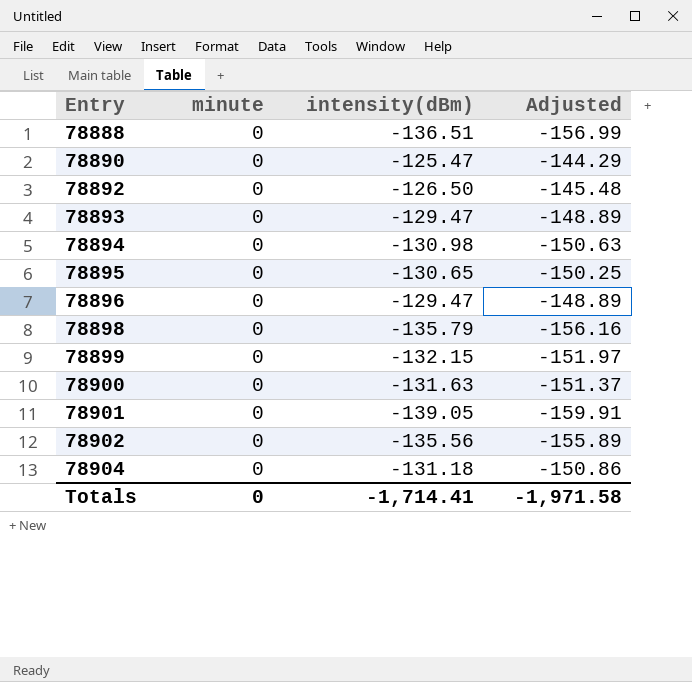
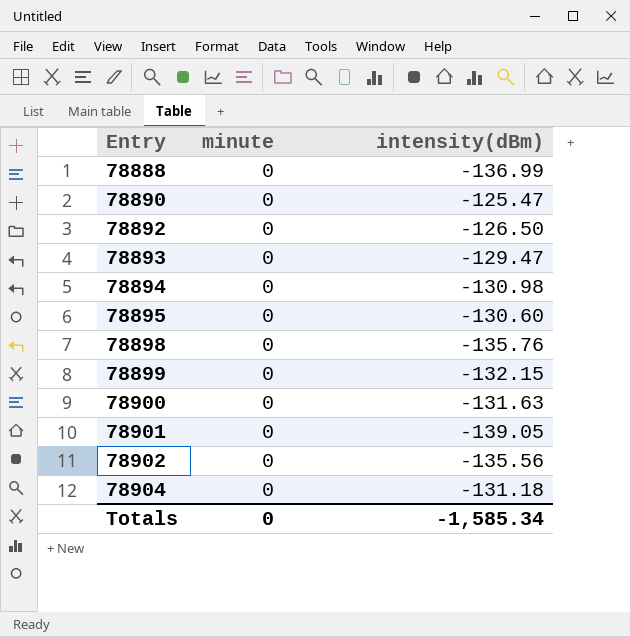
column Adjusted | formula: [intensity(dBm)] * 1.15 -> none
row 78896: 0 | -129.47 | -148.89 -> none
78888 | intensity(dBm): -136.51 -> -136.99
78895 | intensity(dBm): -130.65 -> -130.60
78898 | intensity(dBm): -135.79 -> -135.76
Totals | intensity(dBm): -1,714.41 -> -1,585.34

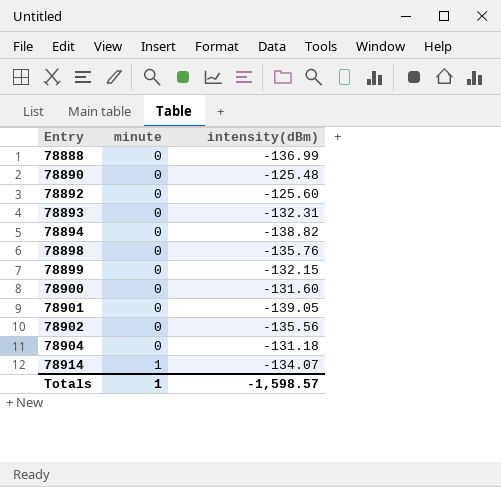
row 78895: 0 | -130.60 -> none
78890 | intensity(dBm): -125.47 -> -125.48
78892 | intensity(dBm): -126.50 -> -125.60
78893 | intensity(dBm): -129.47 -> -132.31
78894 | intensity(dBm): -130.98 -> -138.82
78900 | intensity(dBm): -131.63 -> -131.60
row 78914: none -> 1 | -134.07
Totals | minute: 0 -> 1
Totals | intensity(dBm): -1,585.34 -> -1,598.57

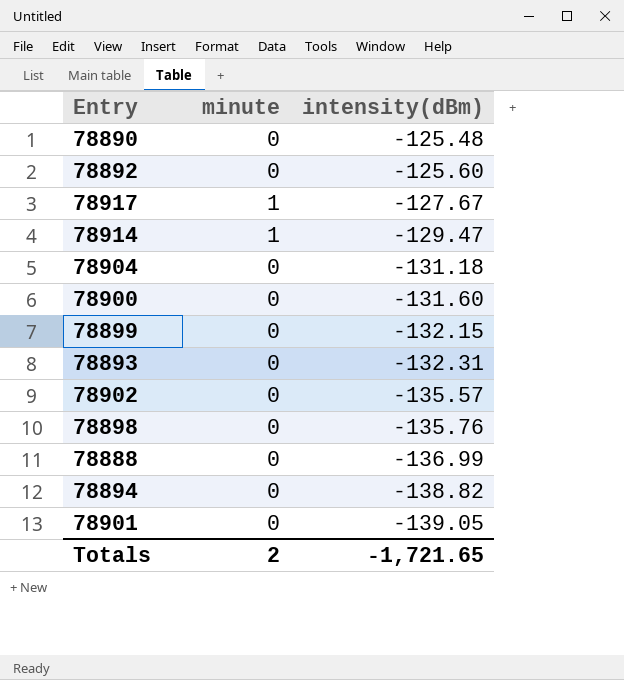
row order: Entry ascending -> intensity(dBm) descending
row 78917: none -> 1 | -127.67
78914 | intensity(dBm): -134.07 -> -129.47
78902 | intensity(dBm): -135.56 -> -135.57
Totals | minute: 1 -> 2
Totals | intensity(dBm): -1,598.57 -> -1,721.65

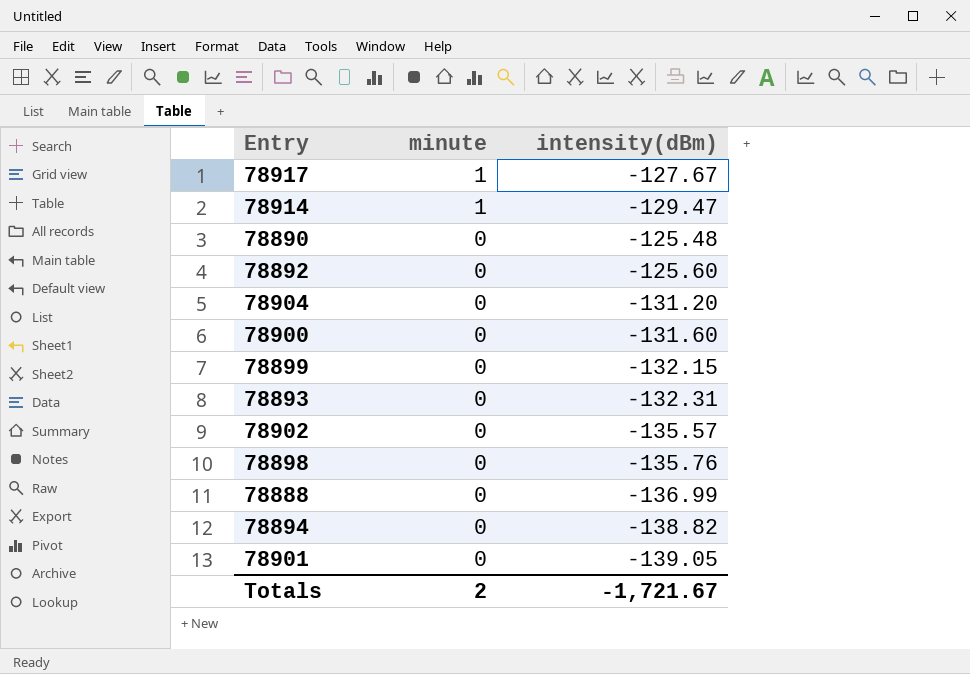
row order: intensity(dBm) descending -> minute descending
78904 | intensity(dBm): -131.18 -> -131.20
Totals | intensity(dBm): -1,721.65 -> -1,721.67

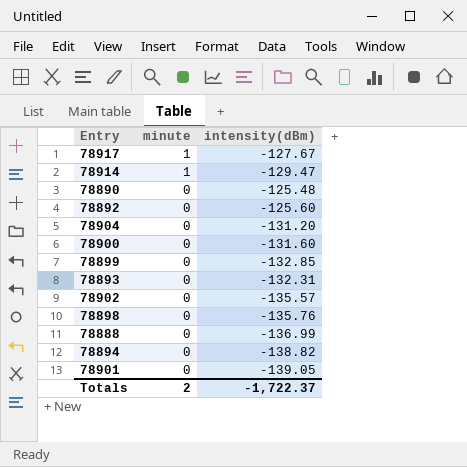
78899 | intensity(dBm): -132.15 -> -132.85
Totals | intensity(dBm): -1,721.67 -> -1,722.37

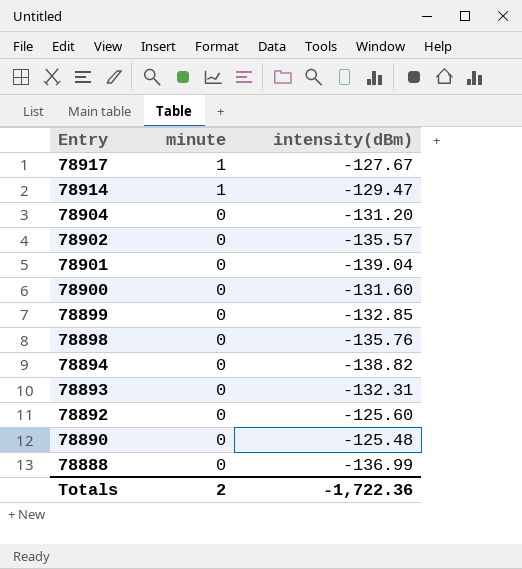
row order: minute descending -> Entry descending
78901 | intensity(dBm): -139.05 -> -139.04
Totals | intensity(dBm): -1,722.37 -> -1,722.36

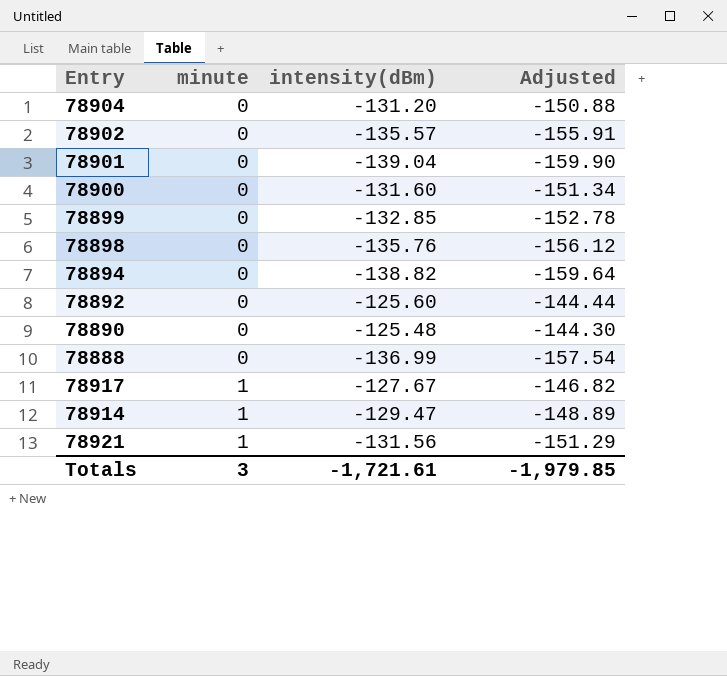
row order: Entry descending -> minute ascending
column Adjusted | formula: none -> [intensity(dBm)] * 1.15
row 78893: 0 | -132.31 -> none
row 78921: none -> 1 | -131.56 | -151.29
Totals | minute: 2 -> 3
Totals | intensity(dBm): -1,722.36 -> -1,721.61

